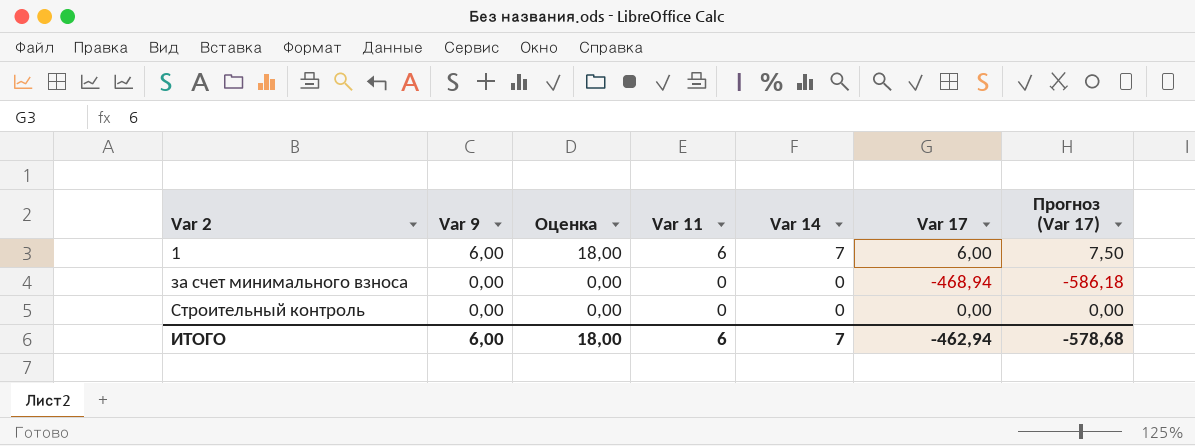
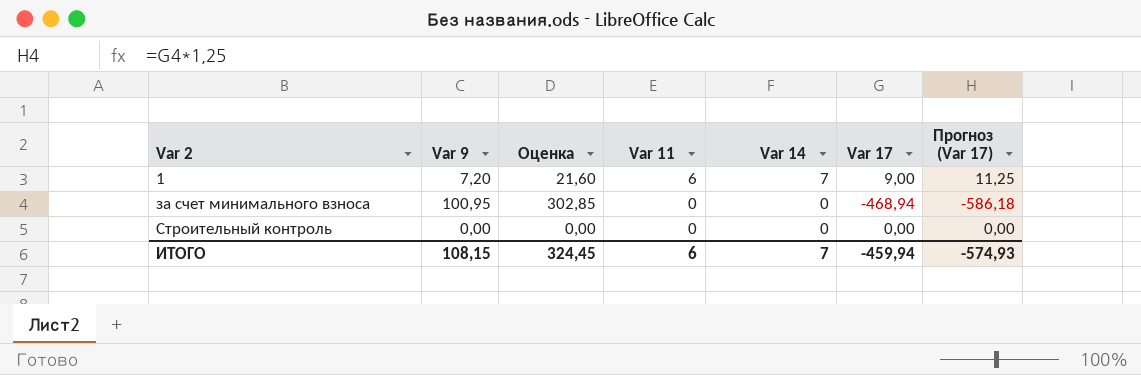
1 | Var 9: 6,00 -> 7,20
1 | Оценка: 18,00 -> 21,60
1 | Var 17: 6,00 -> 9,00
1 | Прогноз (Var 17): 7,50 -> 11,25
за счет минимального взноса | Var 9: 0,00 -> 100,95
за счет минимального взноса | Оценка: 0,00 -> 302,85
ИТОГО | Var 9: 6,00 -> 108,15
ИТОГО | Оценка: 18,00 -> 324,45
ИТОГО | Var 17: -462,94 -> -459,94
ИТОГО | Прогноз (Var 17): -578,68 -> -574,93

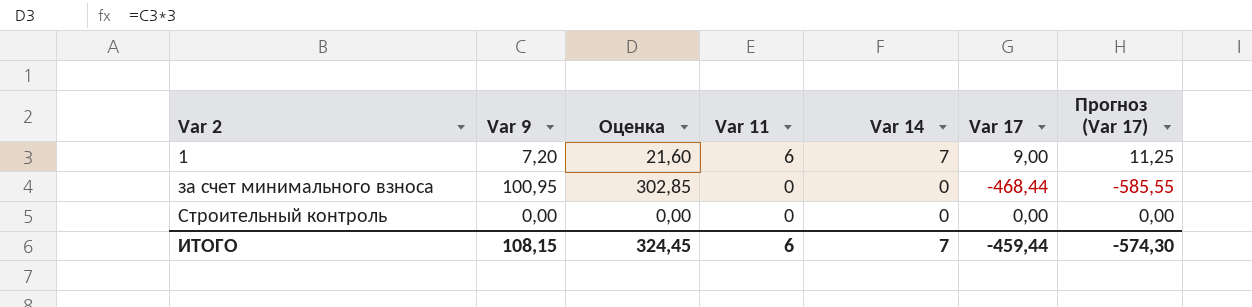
за счет минимального взноса | Var 17: -468,94 -> -468,44
за счет минимального взноса | Прогноз (Var 17): -586,18 -> -585,55
ИТОГО | Var 17: -459,94 -> -459,44
ИТОГО | Прогноз (Var 17): -574,93 -> -574,30

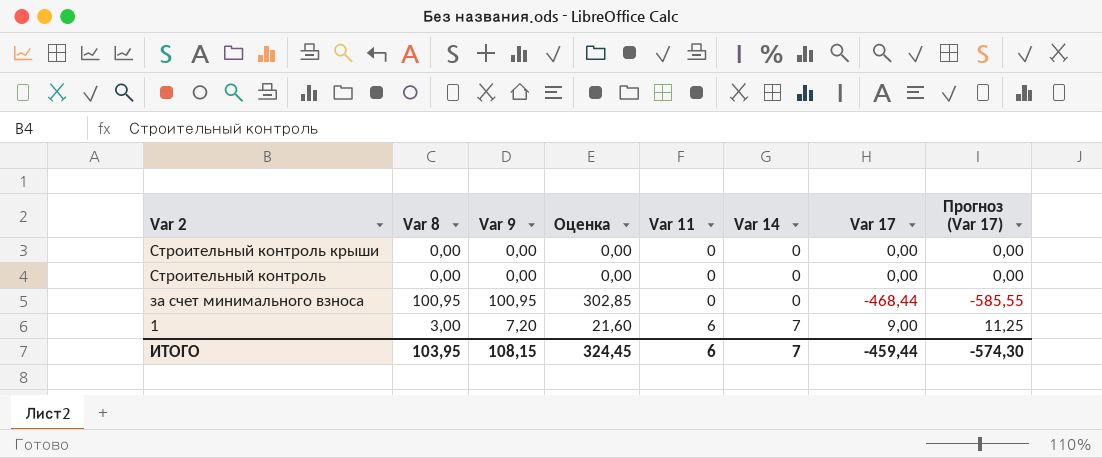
row order: Var 2 ascending -> Var 2 descending
column Var 8 | position: none -> 2
row Строительный контроль крыши: none -> 0,00 | 0,00 | 0,00 | 0 | 0 | 0,00 | 0,00

